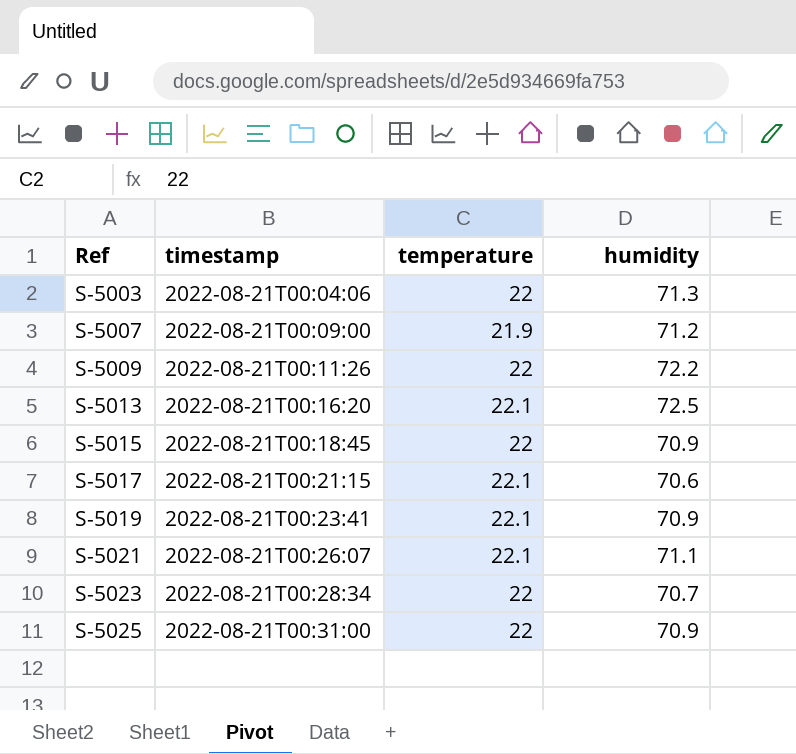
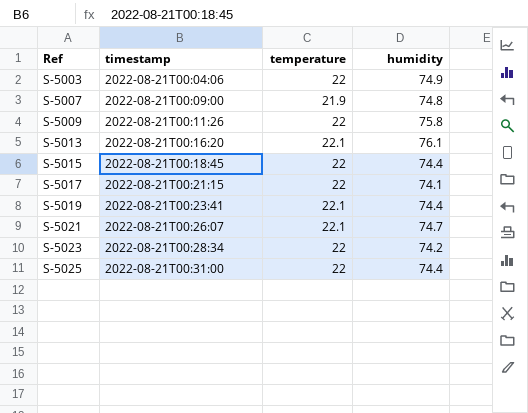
S-5003 | humidity: 71.3 -> 74.9
S-5007 | humidity: 71.2 -> 74.8
S-5009 | humidity: 72.2 -> 75.8
S-5013 | humidity: 72.5 -> 76.1
S-5015 | humidity: 70.9 -> 74.4
S-5017 | temperature: 22.1 -> 22
S-5017 | humidity: 70.6 -> 74.1
S-5019 | humidity: 70.9 -> 74.4
S-5021 | humidity: 71.1 -> 74.7
S-5023 | humidity: 70.7 -> 74.2
S-5025 | humidity: 70.9 -> 74.4

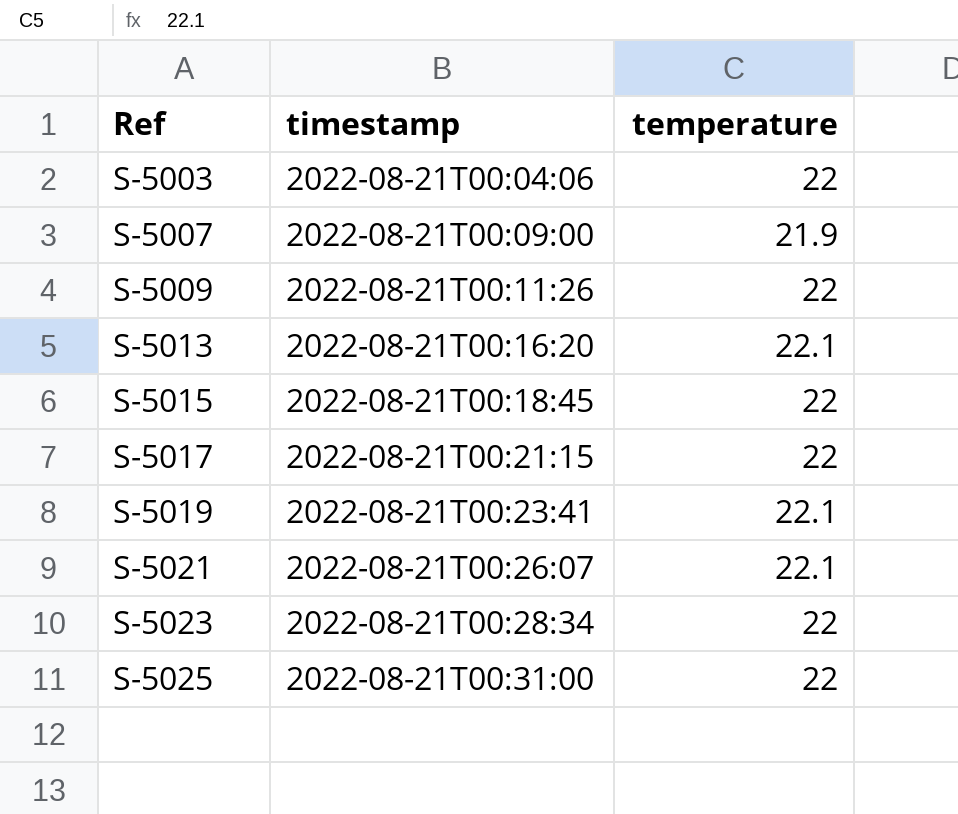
column humidity | position: 4 -> none

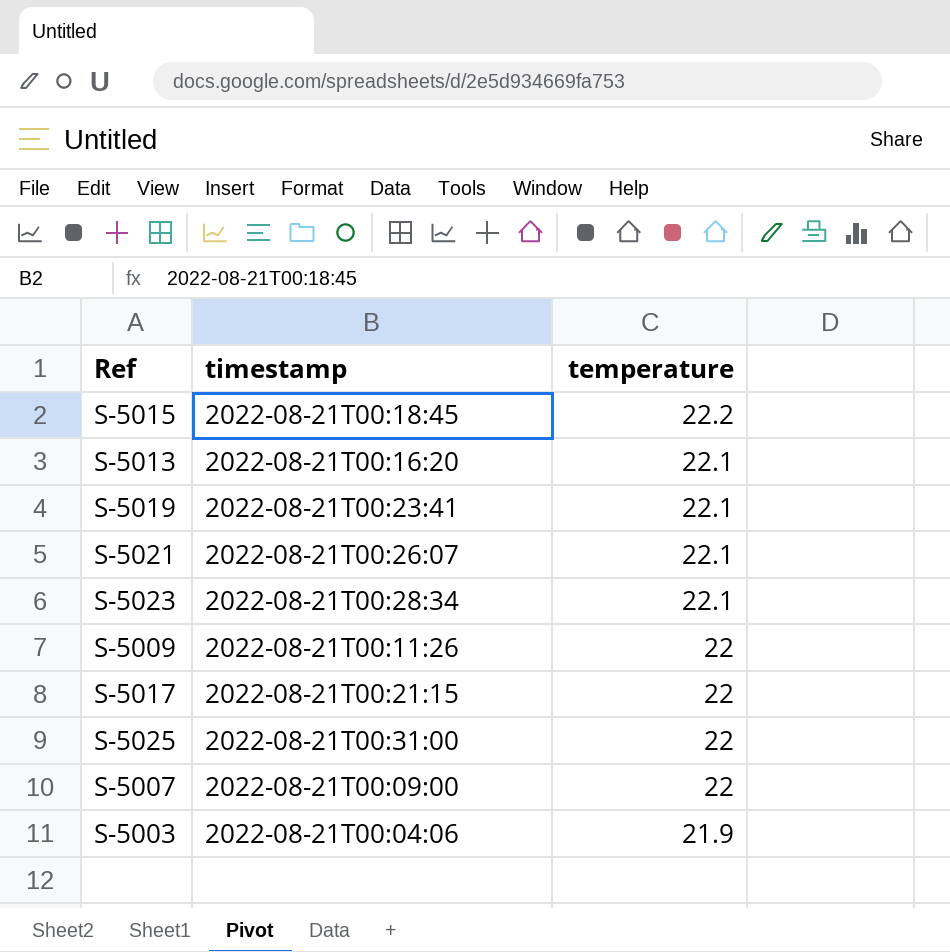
row order: Ref ascending -> temperature descending
S-5015 | temperature: 22 -> 22.2
S-5023 | temperature: 22 -> 22.1
S-5007 | temperature: 21.9 -> 22
S-5003 | temperature: 22 -> 21.9

